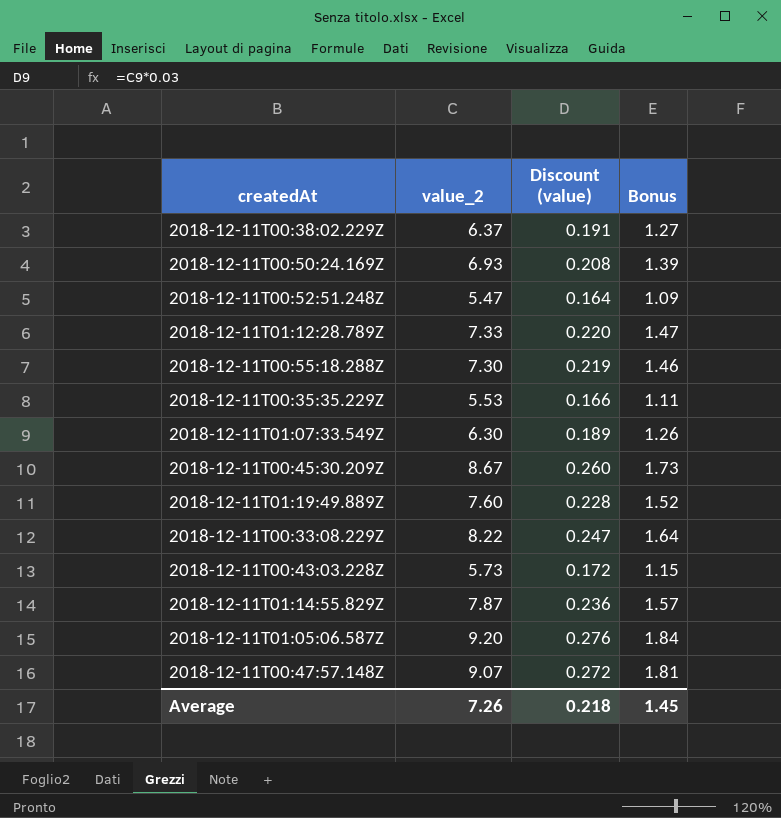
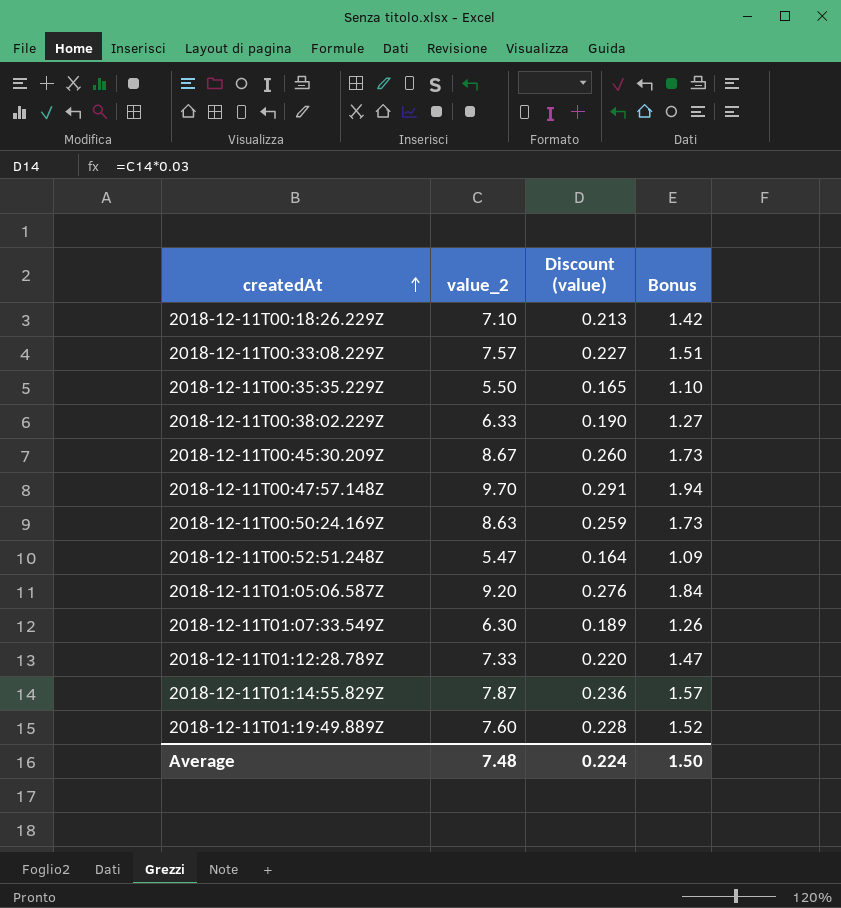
row order: none -> createdAt ascending
row 2018-12-11T00:55:18.288Z: 7.30 | 0.219 | 1.46 -> none
row 2018-12-11T00:43:03.228Z: 5.73 | 0.172 | 1.15 -> none
row 2018-12-11T00:18:26.229Z: none -> 7.10 | 0.213 | 1.42
2018-12-11T00:33:08.229Z | value_2: 8.22 -> 7.57
2018-12-11T00:33:08.229Z | Discount (value): 0.247 -> 0.227
2018-12-11T00:33:08.229Z | Bonus: 1.64 -> 1.51
2018-12-11T00:35:35.229Z | value_2: 5.53 -> 5.50
2018-12-11T00:35:35.229Z | Discount (value): 0.166 -> 0.165
2018-12-11T00:35:35.229Z | Bonus: 1.11 -> 1.10
2018-12-11T00:38:02.229Z | value_2: 6.37 -> 6.33
2018-12-11T00:38:02.229Z | Discount (value): 0.191 -> 0.190
2018-12-11T00:47:57.148Z | value_2: 9.07 -> 9.70
2018-12-11T00:47:57.148Z | Discount (value): 0.272 -> 0.291
2018-12-11T00:47:57.148Z | Bonus: 1.81 -> 1.94
2018-12-11T00:50:24.169Z | value_2: 6.93 -> 8.63
2018-12-11T00:50:24.169Z | Discount (value): 0.208 -> 0.259
2018-12-11T00:50:24.169Z | Bonus: 1.39 -> 1.73
Average | value_2: 7.26 -> 7.48
Average | Discount (value): 0.218 -> 0.224
Average | Bonus: 1.45 -> 1.50

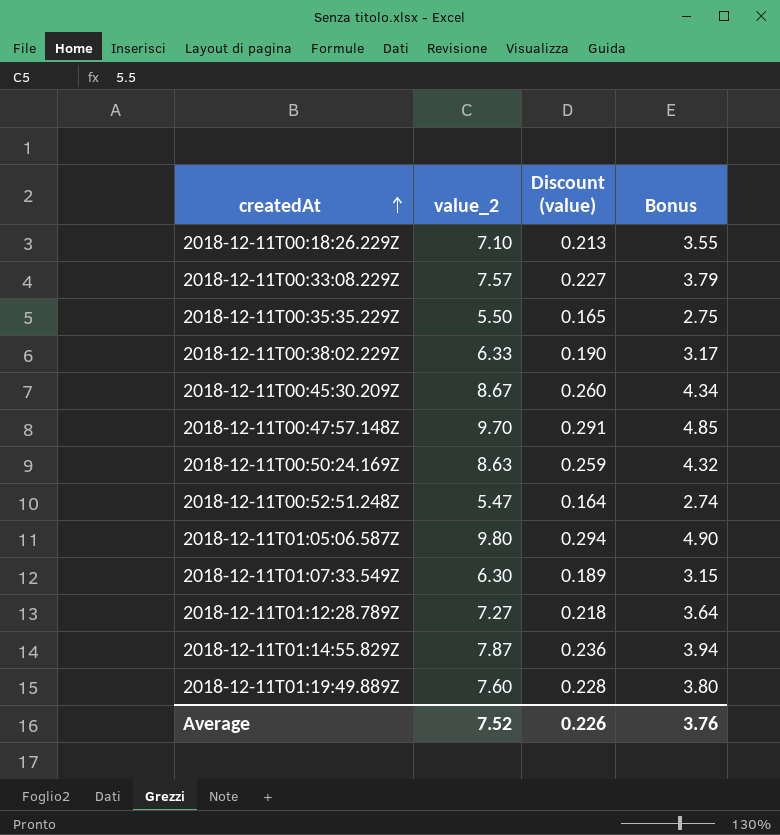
column Bonus | formula: [value_2] * 0.2 -> [value_2] * 0.5
2018-12-11T01:05:06.587Z | value_2: 9.20 -> 9.80
2018-12-11T01:05:06.587Z | Discount (value): 0.276 -> 0.294
2018-12-11T01:12:28.789Z | value_2: 7.33 -> 7.27
2018-12-11T01:12:28.789Z | Discount (value): 0.220 -> 0.218
Average | value_2: 7.48 -> 7.52
Average | Discount (value): 0.224 -> 0.226
Average | Bonus: 1.50 -> 3.76

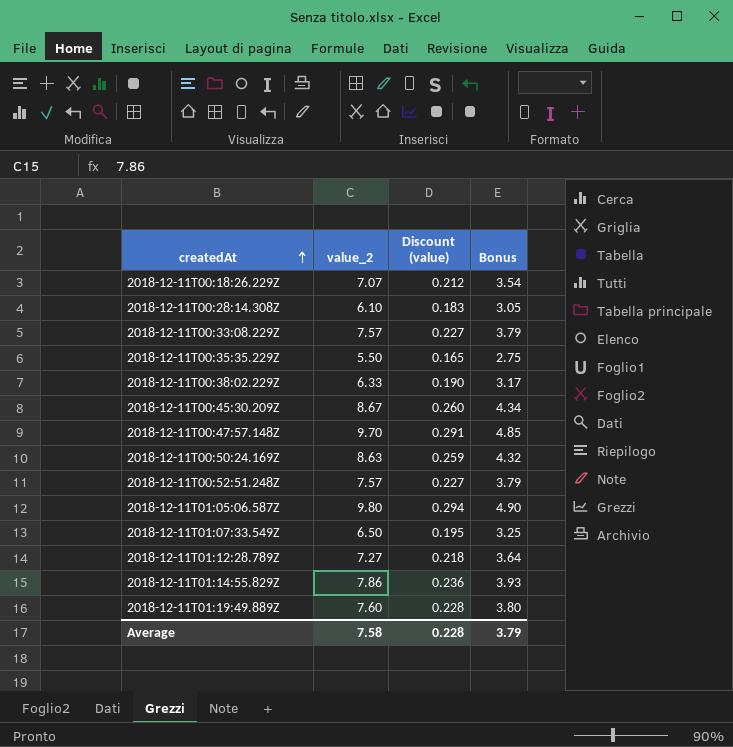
2018-12-11T00:18:26.229Z | value_2: 7.10 -> 7.07
2018-12-11T00:18:26.229Z | Discount (value): 0.213 -> 0.212
2018-12-11T00:18:26.229Z | Bonus: 3.55 -> 3.54
row 2018-12-11T00:28:14.308Z: none -> 6.10 | 0.183 | 3.05
2018-12-11T00:52:51.248Z | value_2: 5.47 -> 7.57
2018-12-11T00:52:51.248Z | Discount (value): 0.164 -> 0.227
2018-12-11T00:52:51.248Z | Bonus: 2.74 -> 3.79
2018-12-11T01:07:33.549Z | value_2: 6.30 -> 6.50
2018-12-11T01:07:33.549Z | Discount (value): 0.189 -> 0.195
2018-12-11T01:07:33.549Z | Bonus: 3.15 -> 3.25
2018-12-11T01:14:55.829Z | value_2: 7.87 -> 7.86
2018-12-11T01:14:55.829Z | Bonus: 3.94 -> 3.93
Average | value_2: 7.52 -> 7.58
Average | Discount (value): 0.226 -> 0.228
Average | Bonus: 3.76 -> 3.79

